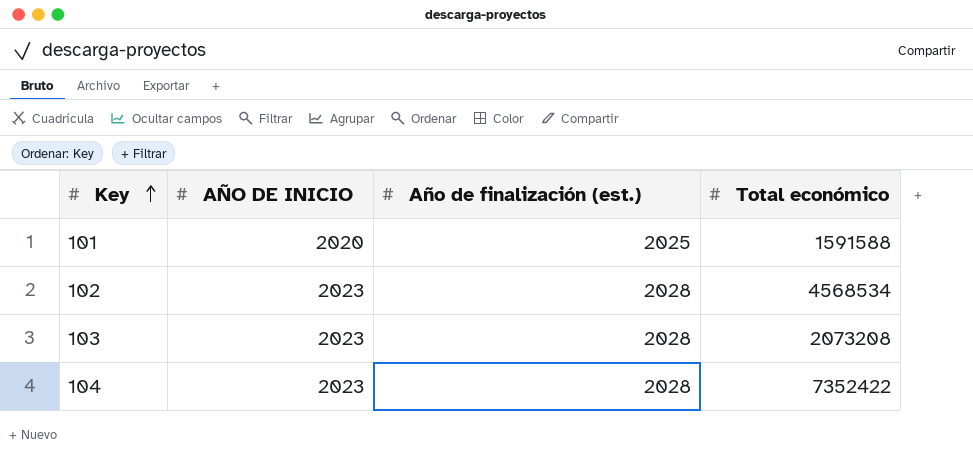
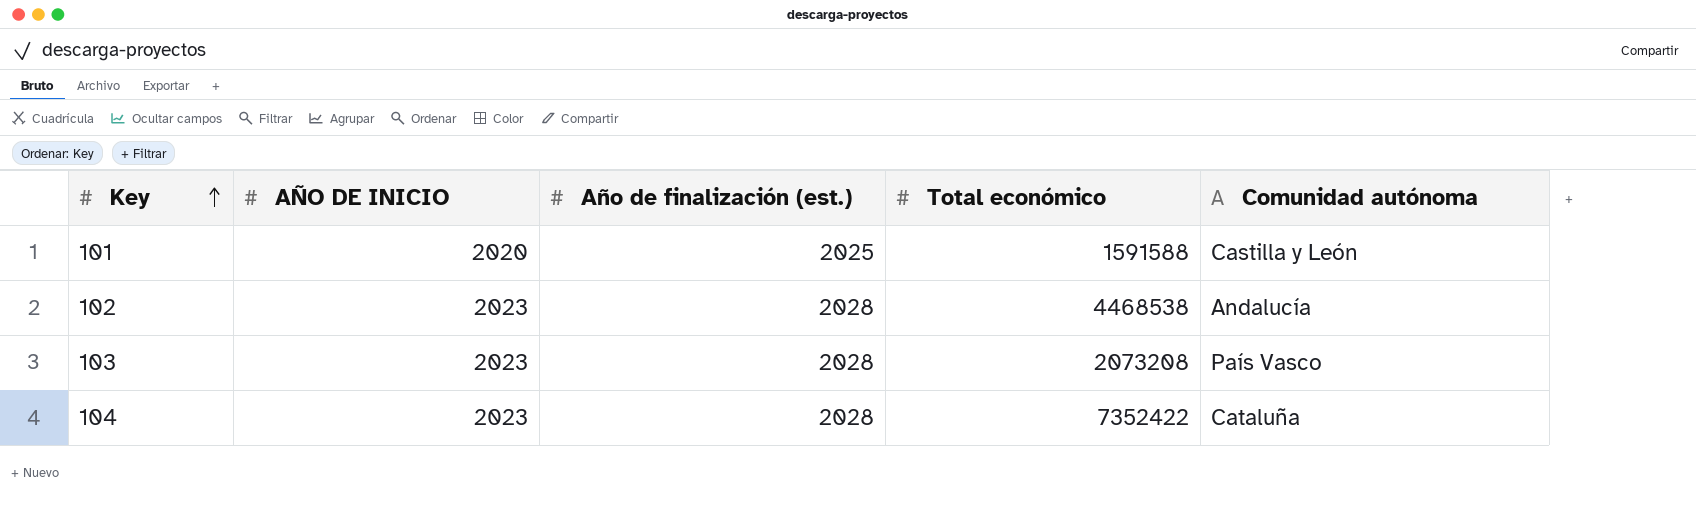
column Comunidad autónoma | position: none -> 5
102 | Total económico: 4568534 -> 4468538

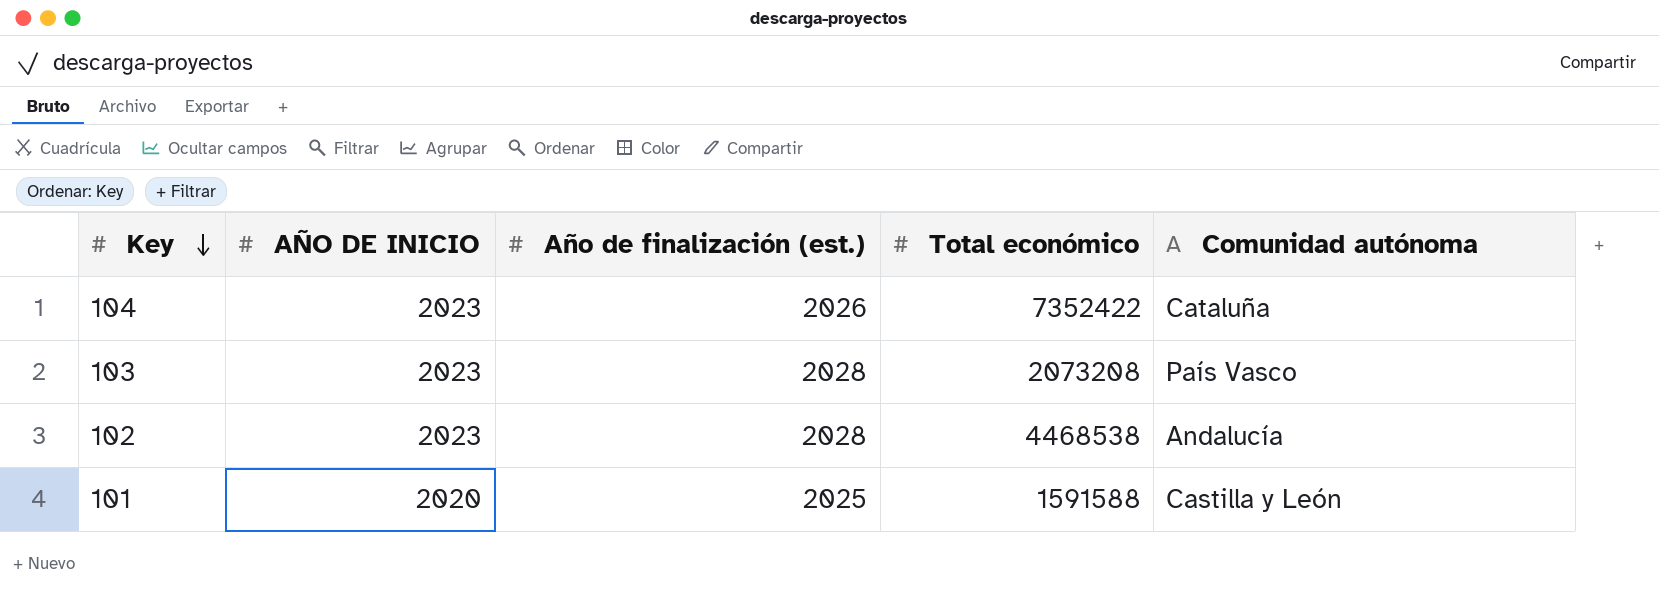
row order: Key ascending -> Key descending
104 | Año de finalización (est.): 2028 -> 2026

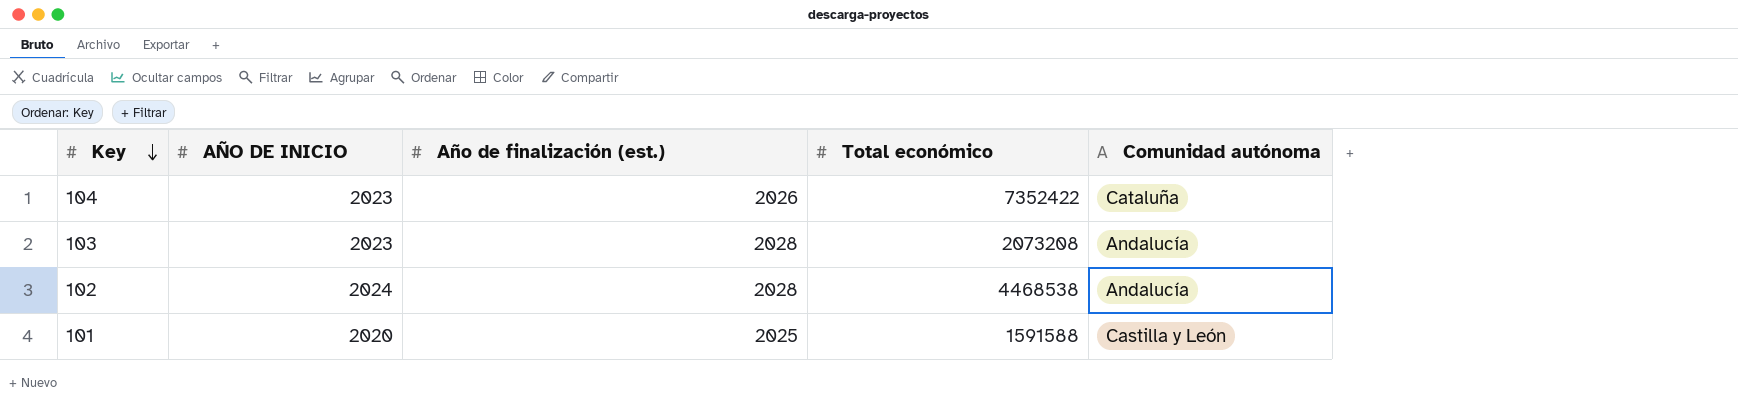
103 | Comunidad autónoma: País Vasco -> Andalucía
102 | AÑO DE INICIO: 2023 -> 2024

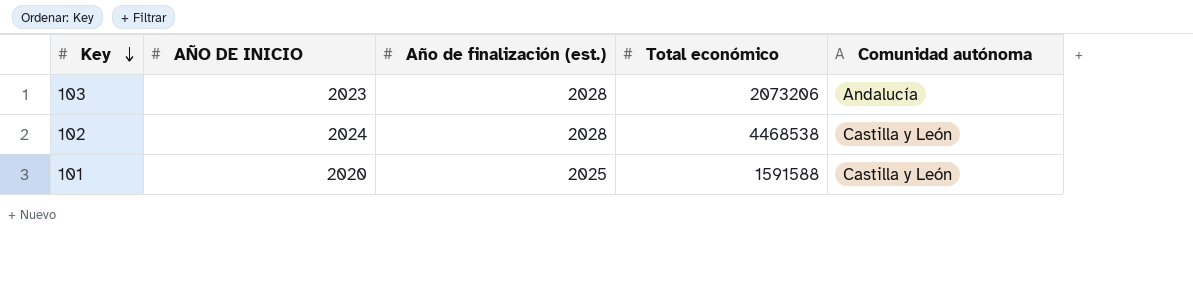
row 104: 2023 | 2026 | 7352422 | Cataluña -> none
103 | Total económico: 2073208 -> 2073206
102 | Comunidad autónoma: Andalucía -> Castilla y León

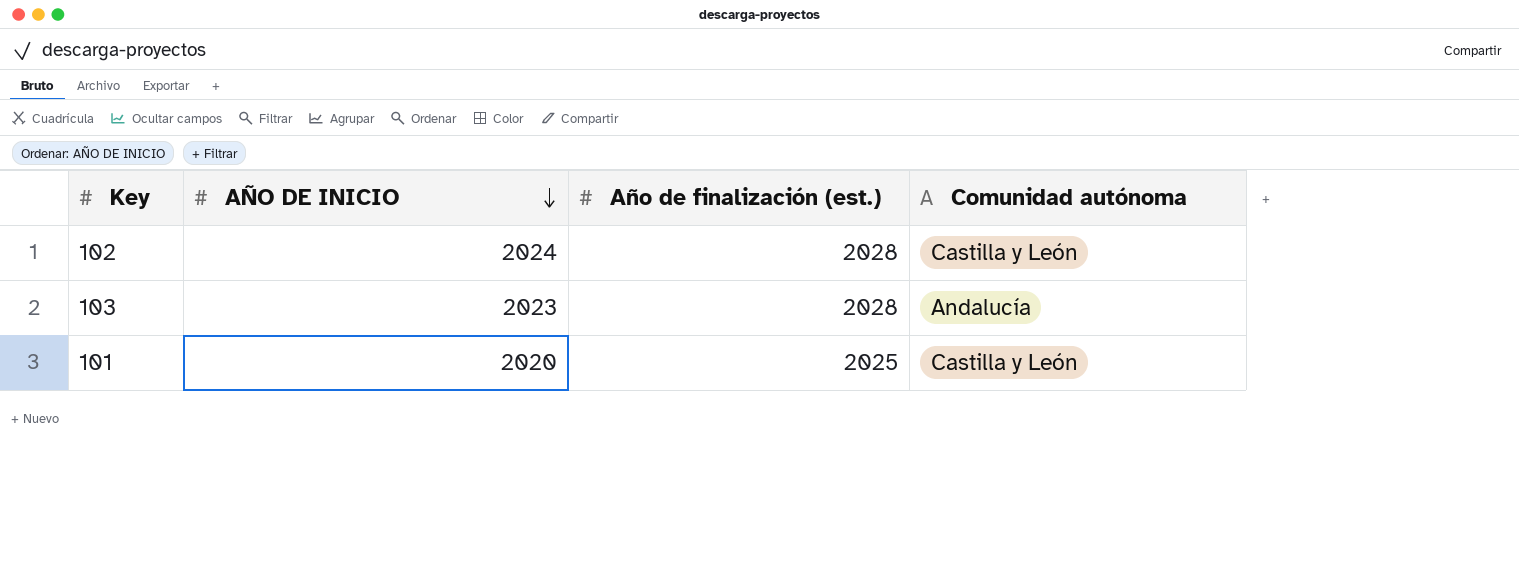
row order: Key descending -> AÑO DE INICIO descending
column Total económico | position: 4 -> none

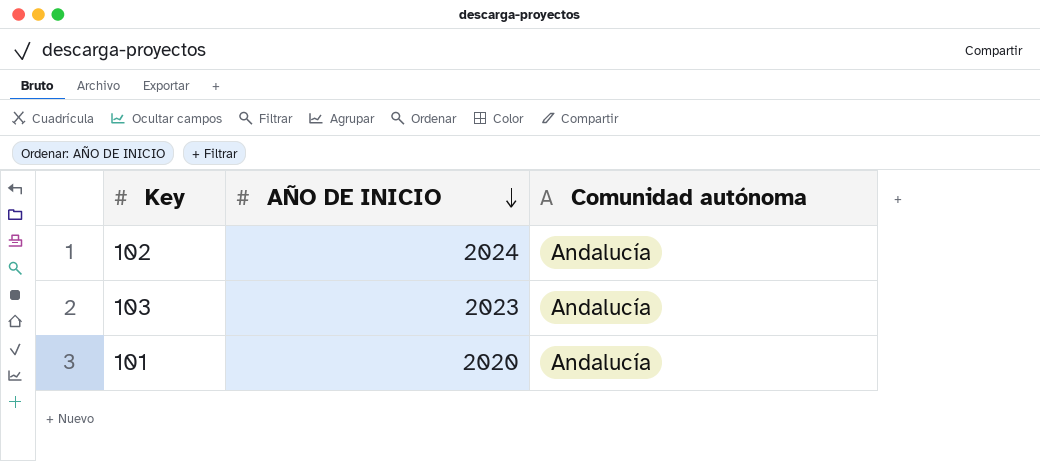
column Año de finalización (est.) | position: 3 -> none
102 | Comunidad autónoma: Castilla y León -> Andalucía
101 | Comunidad autónoma: Castilla y León -> Andalucía

